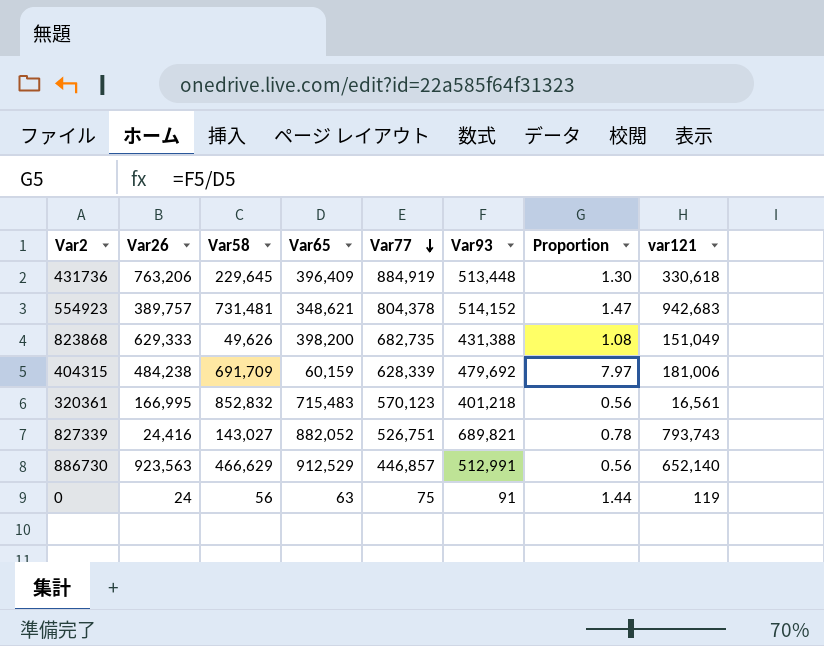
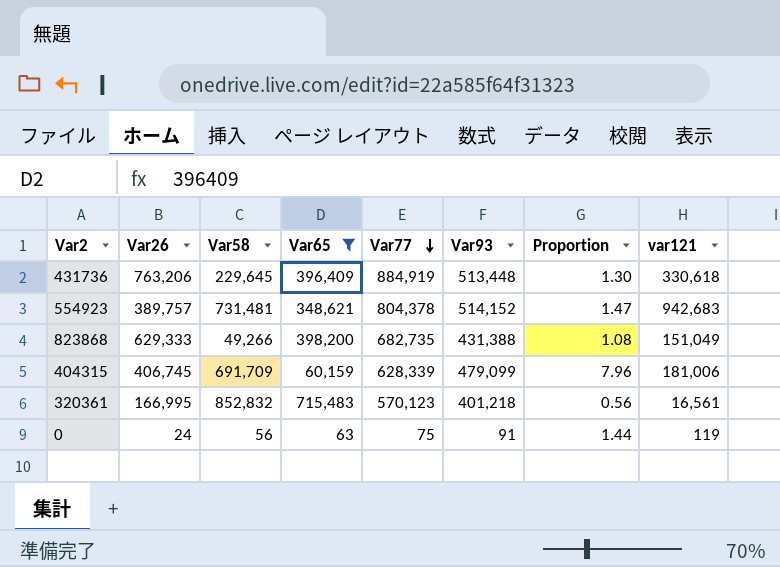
filter: none -> Var65 <= 715,483
823868 | Var58: 49,626 -> 49,266
404315 | Var26: 484,238 -> 406,745
404315 | Var93: 479,692 -> 479,099
404315 | Proportion: 7.97 -> 7.96

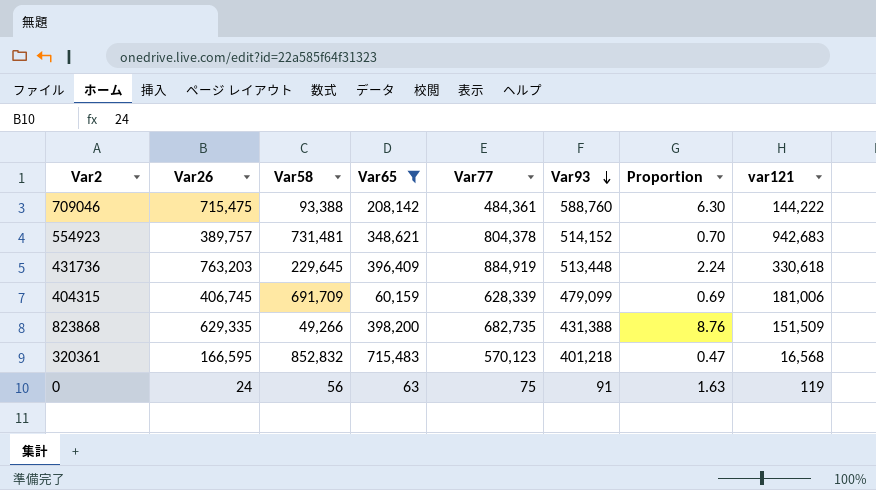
row order: Var77 descending -> Var93 descending
column Proportion | formula: [Var93] / [Var65] -> [Var93] / [Var58]
row 709046: none -> 715,475 | 93,388 | 208,142 | 484,361 | 588,760 | 6.30 | 144,222
431736 | Var26: 763,206 -> 763,203
823868 | Var26: 629,333 -> 629,335
823868 | var121: 151,049 -> 151,509
320361 | Var26: 166,995 -> 166,595
320361 | var121: 16,561 -> 16,568

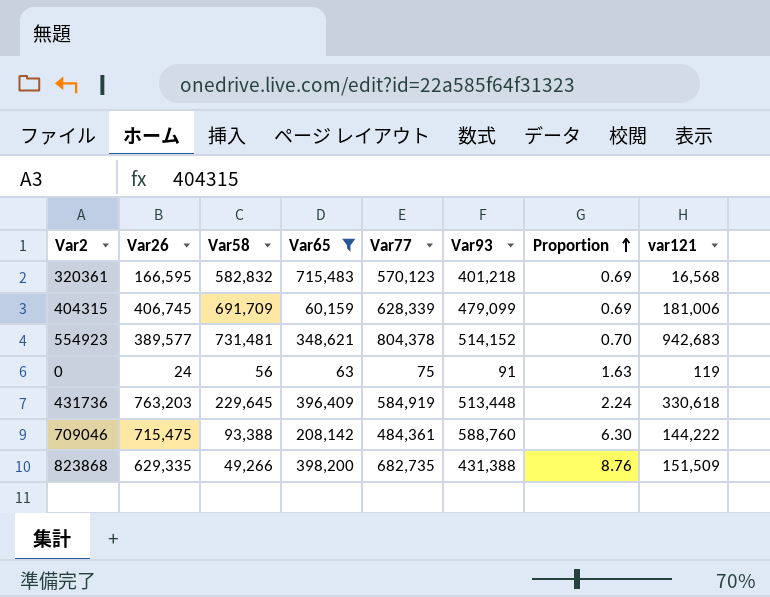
row order: Var93 descending -> Proportion ascending
320361 | Var58: 852,832 -> 582,832
320361 | Proportion: 0.47 -> 0.69
554923 | Var26: 389,757 -> 389,577
431736 | Var77: 884,919 -> 584,919

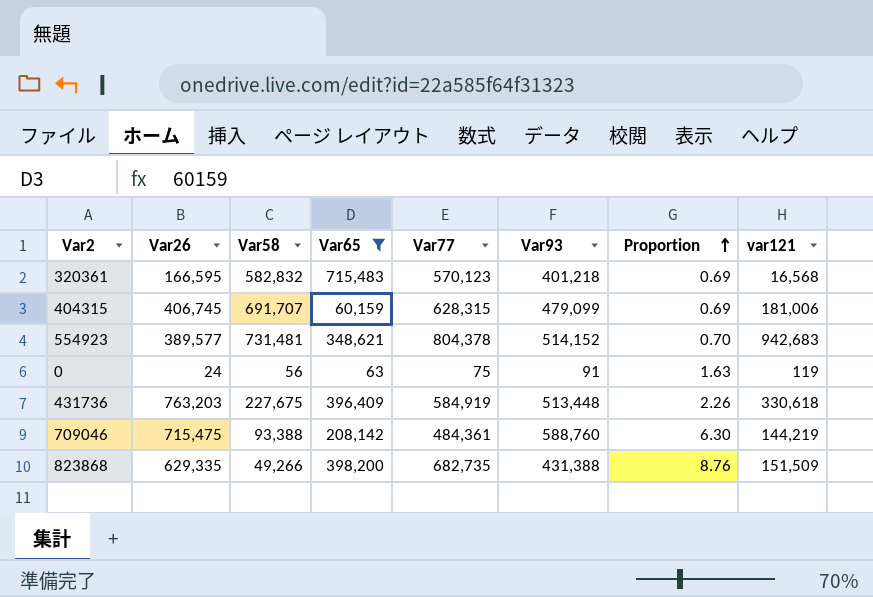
404315 | Var58: 691,709 -> 691,707
404315 | Var77: 628,339 -> 628,315
431736 | Var58: 229,645 -> 227,675
431736 | Proportion: 2.24 -> 2.26
709046 | var121: 144,222 -> 144,219

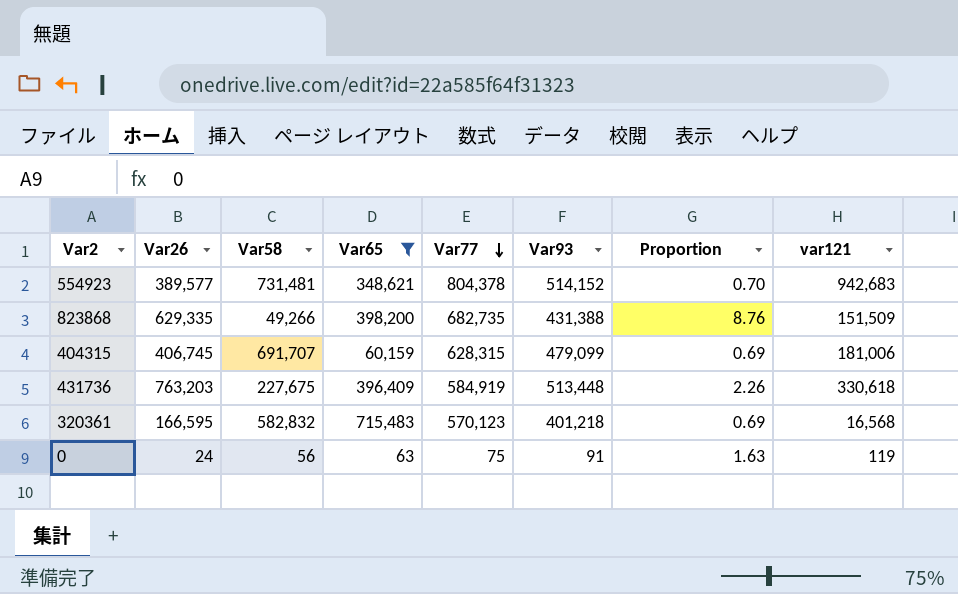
row order: Proportion ascending -> Var77 descending
row 709046: 715,475 | 93,388 | 208,142 | 484,361 | 588,760 | 6.30 | 144,219 -> none

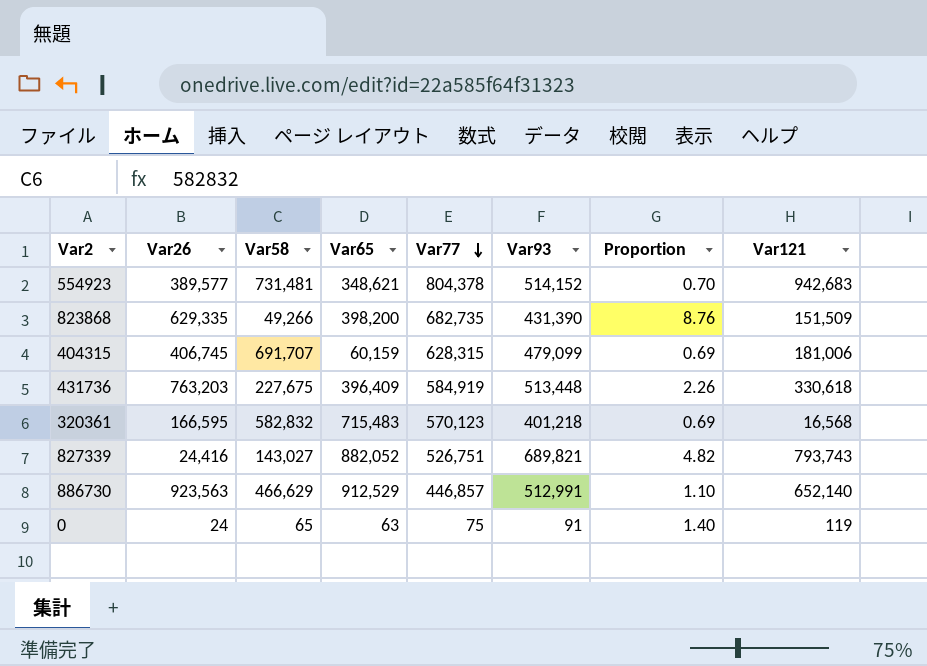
filter: Var65 <= 715,483 -> none
column name: var121 -> Var121
823868 | Var93: 431,388 -> 431,390
0 | Var58: 56 -> 65
0 | Proportion: 1.63 -> 1.40

